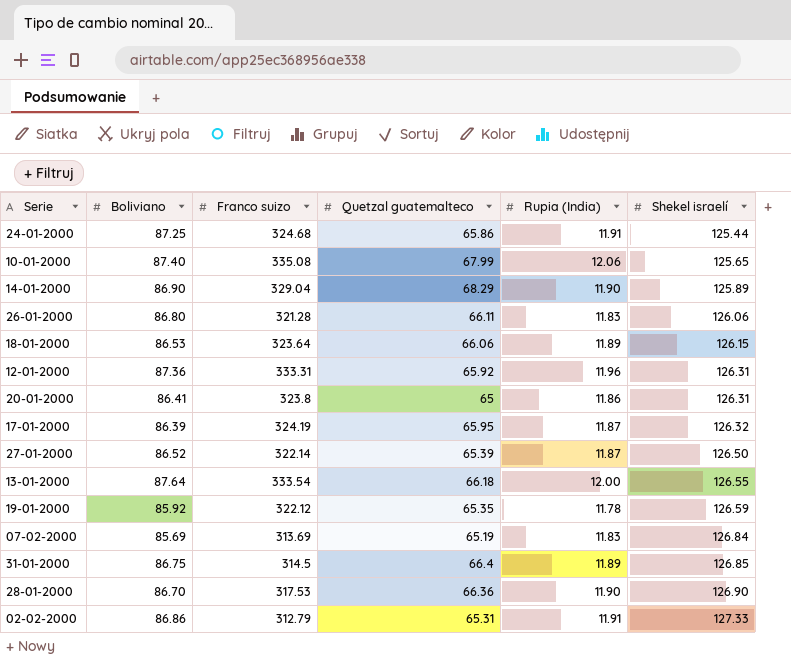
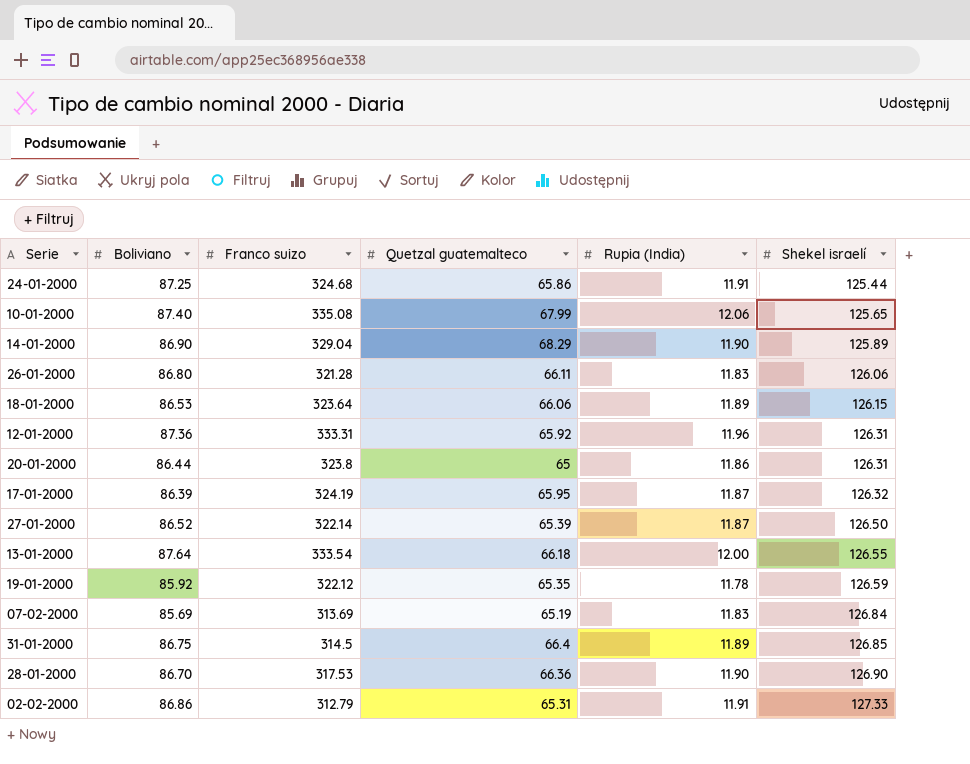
20-01-2000 | Boliviano: 86.41 -> 86.44

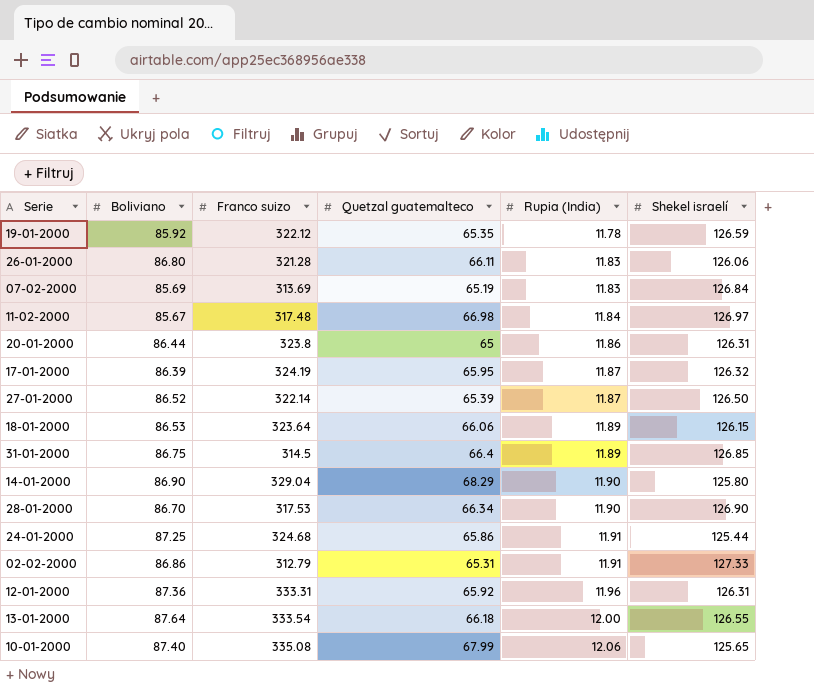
row order: Shekel israelí ascending -> Rupia (India) ascending
row 11-02-2000: none -> 85.67 | 317.48 | 66.98 | 11.84 | 126.97
14-01-2000 | Shekel israelí: 125.89 -> 125.80
28-01-2000 | Quetzal guatemalteco: 66.36 -> 66.34

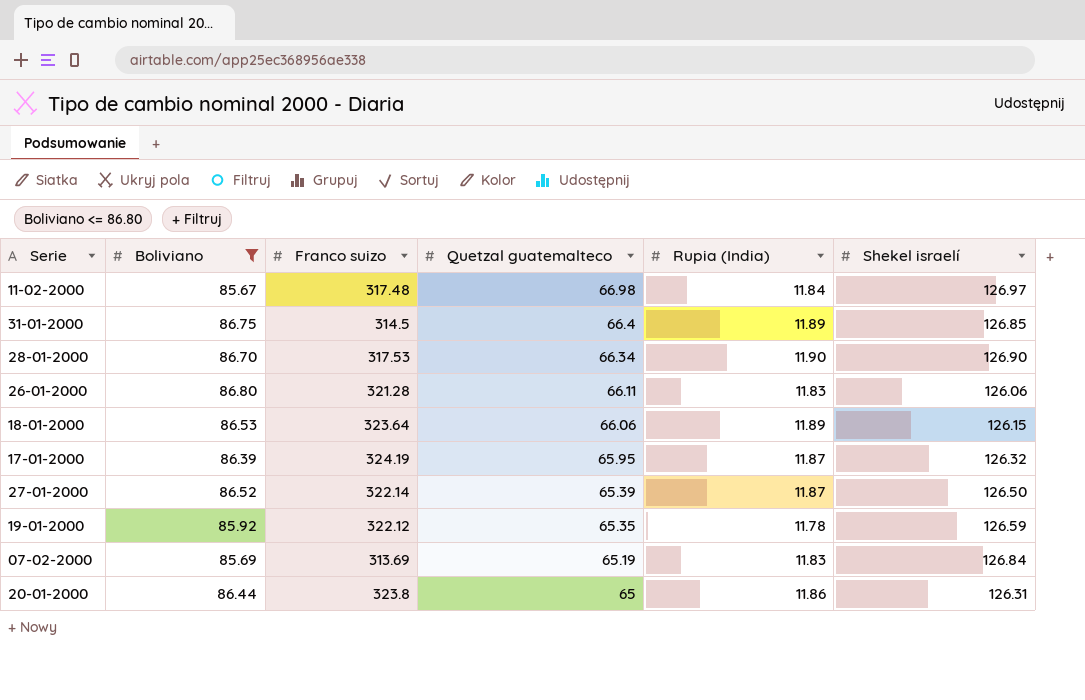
filter: none -> Boliviano <= 86.80
row order: Rupia (India) ascending -> Quetzal guatemalteco descending

